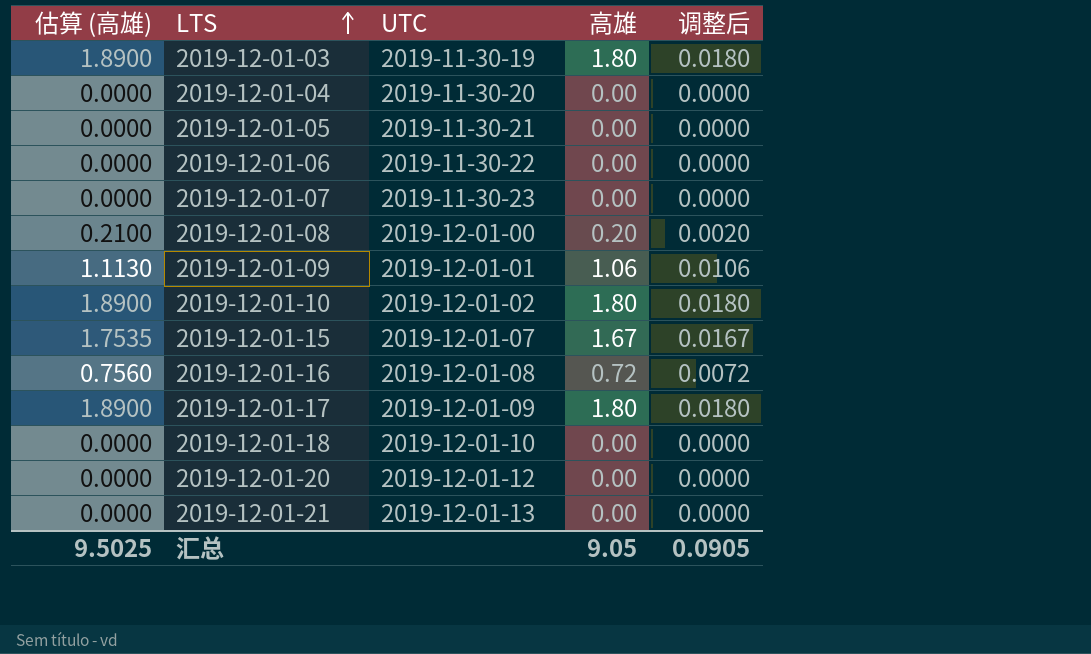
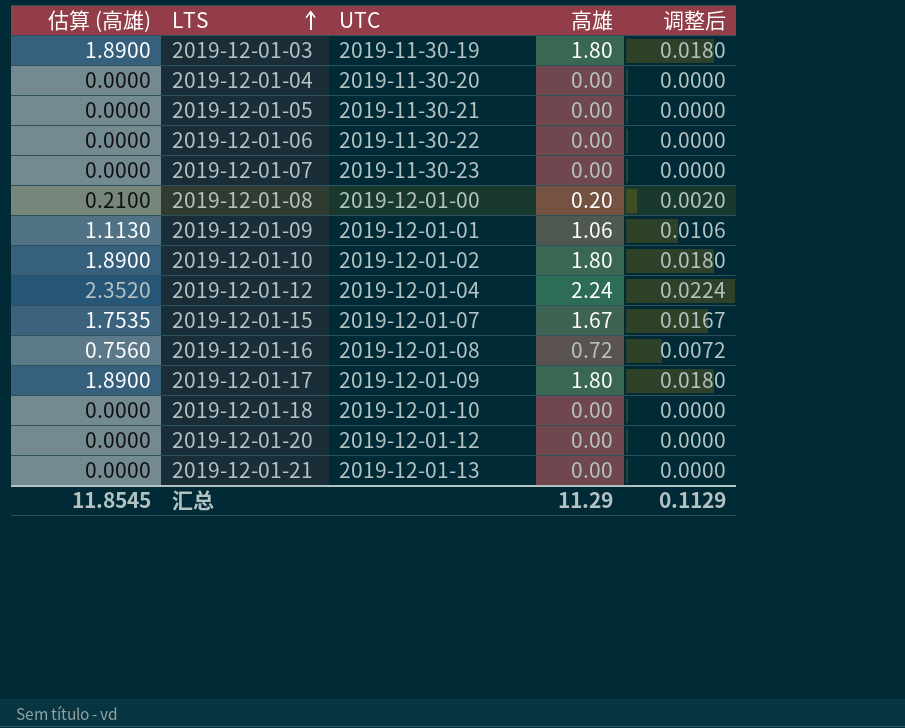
row 2019-12-01-12: none -> 2.3520 | 2019-12-01-04 | 2.24 | 0.0224
汇总 | 估算 (高雄): 9.5025 -> 11.8545
汇总 | 高雄: 9.05 -> 11.29
汇总 | 调整后: 0.0905 -> 0.1129

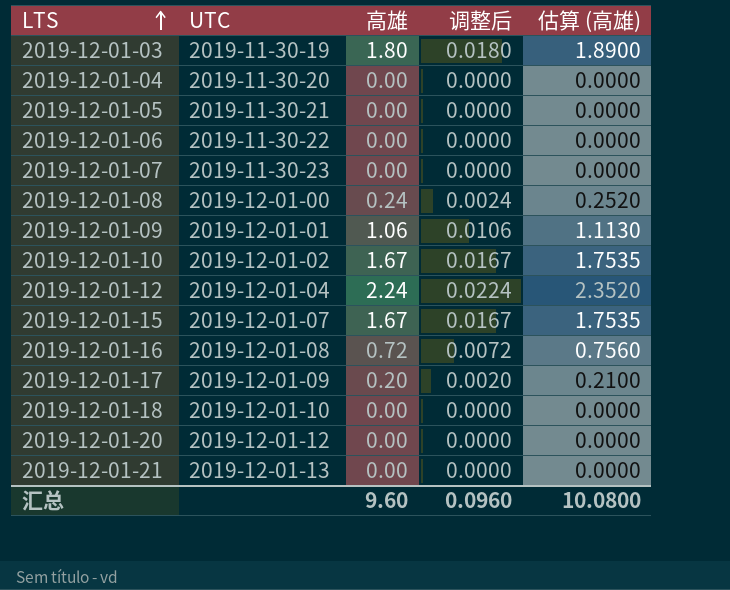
column 估算 (高雄) | position: 1 -> 5
2019-12-01-08 | 高雄: 0.20 -> 0.24
2019-12-01-08 | 调整后: 0.0020 -> 0.0024
2019-12-01-08 | 估算 (高雄): 0.2100 -> 0.2520
2019-12-01-10 | 高雄: 1.80 -> 1.67
2019-12-01-10 | 调整后: 0.0180 -> 0.0167
2019-12-01-10 | 估算 (高雄): 1.8900 -> 1.7535
2019-12-01-17 | 高雄: 1.80 -> 0.20
2019-12-01-17 | 调整后: 0.0180 -> 0.0020
2019-12-01-17 | 估算 (高雄): 1.8900 -> 0.2100
汇总 | 高雄: 11.29 -> 9.60
汇总 | 调整后: 0.1129 -> 0.0960
汇总 | 估算 (高雄): 11.8545 -> 10.0800

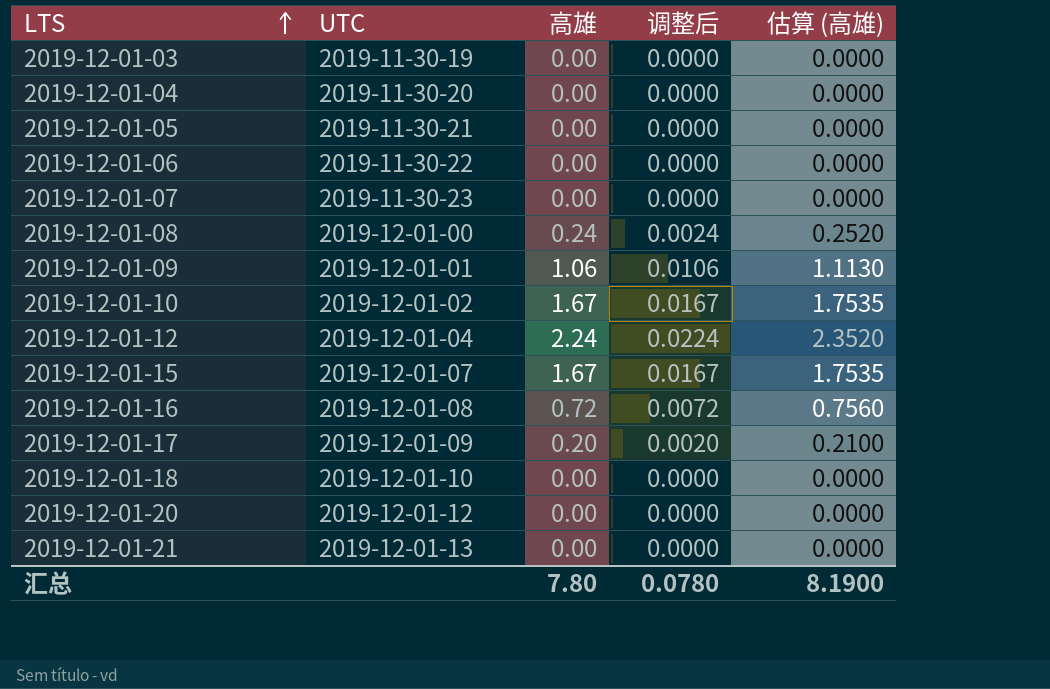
2019-12-01-03 | 高雄: 1.80 -> 0.00
2019-12-01-03 | 调整后: 0.0180 -> 0.0000
2019-12-01-03 | 估算 (高雄): 1.8900 -> 0.0000
汇总 | 高雄: 9.60 -> 7.80
汇总 | 调整后: 0.0960 -> 0.0780
汇总 | 估算 (高雄): 10.0800 -> 8.1900

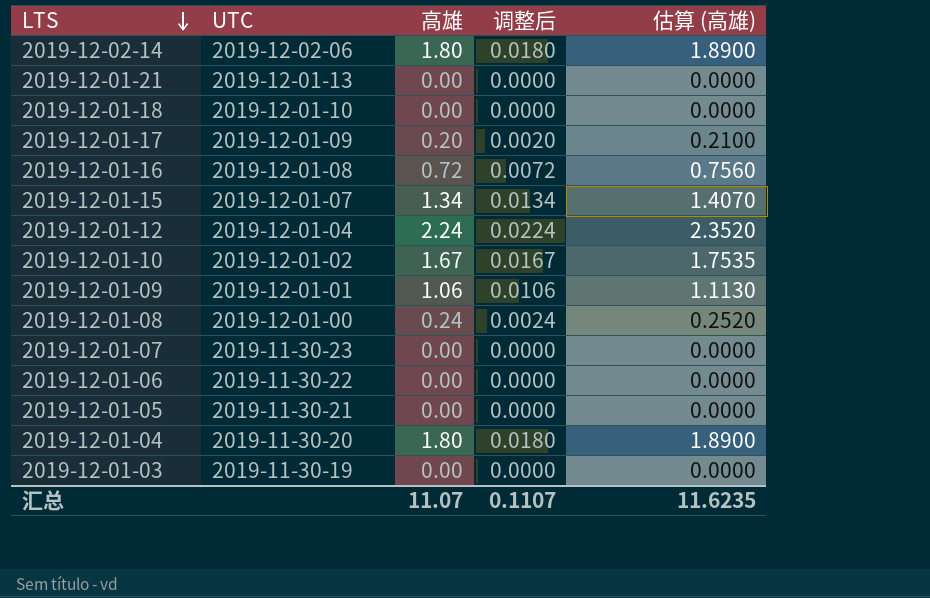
row order: LTS ascending -> LTS descending
row 2019-12-01-20: 2019-12-01-12 | 0.00 | 0.0000 | 0.0000 -> none
row 2019-12-02-14: none -> 2019-12-02-06 | 1.80 | 0.0180 | 1.8900
2019-12-01-15 | 高雄: 1.67 -> 1.34
2019-12-01-15 | 调整后: 0.0167 -> 0.0134
2019-12-01-15 | 估算 (高雄): 1.7535 -> 1.4070
2019-12-01-04 | 高雄: 0.00 -> 1.80
2019-12-01-04 | 调整后: 0.0000 -> 0.0180
2019-12-01-04 | 估算 (高雄): 0.0000 -> 1.8900
汇总 | 高雄: 7.80 -> 11.07
汇总 | 调整后: 0.0780 -> 0.1107
汇总 | 估算 (高雄): 8.1900 -> 11.6235

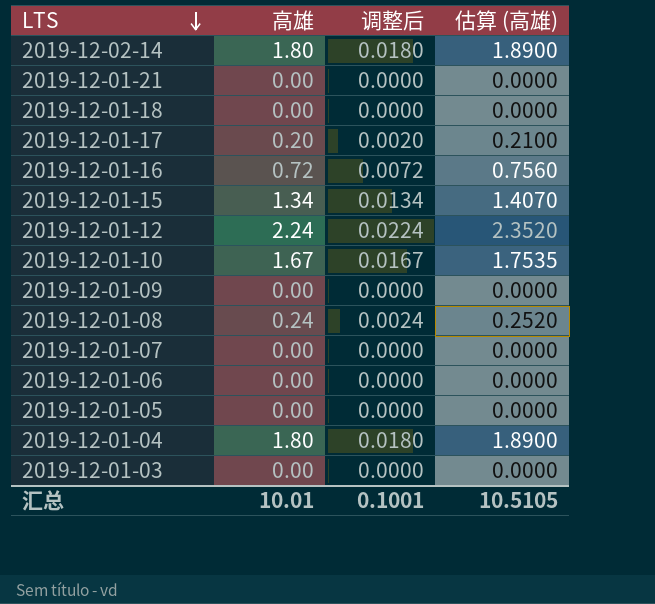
column UTC | position: 2 -> none
2019-12-01-09 | 高雄: 1.06 -> 0.00
2019-12-01-09 | 调整后: 0.0106 -> 0.0000
2019-12-01-09 | 估算 (高雄): 1.1130 -> 0.0000
汇总 | 高雄: 11.07 -> 10.01
汇总 | 调整后: 0.1107 -> 0.1001
汇总 | 估算 (高雄): 11.6235 -> 10.5105

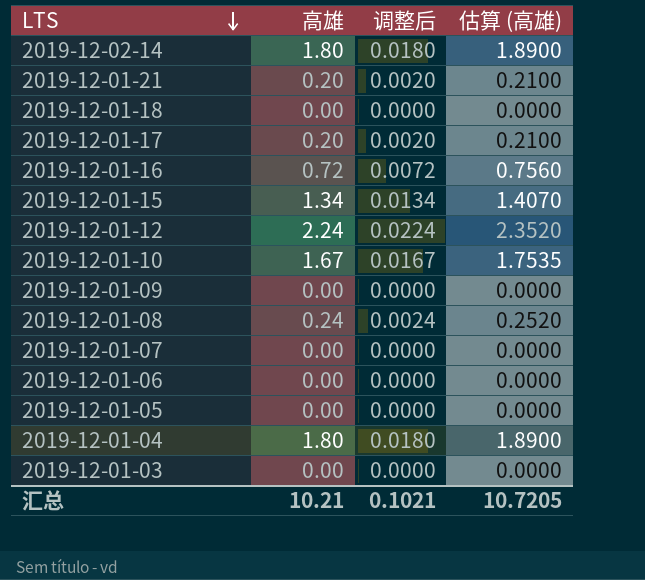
2019-12-01-21 | 高雄: 0.00 -> 0.20
2019-12-01-21 | 调整后: 0.0000 -> 0.0020
2019-12-01-21 | 估算 (高雄): 0.0000 -> 0.2100
汇总 | 高雄: 10.01 -> 10.21
汇总 | 调整后: 0.1001 -> 0.1021
汇总 | 估算 (高雄): 10.5105 -> 10.7205

